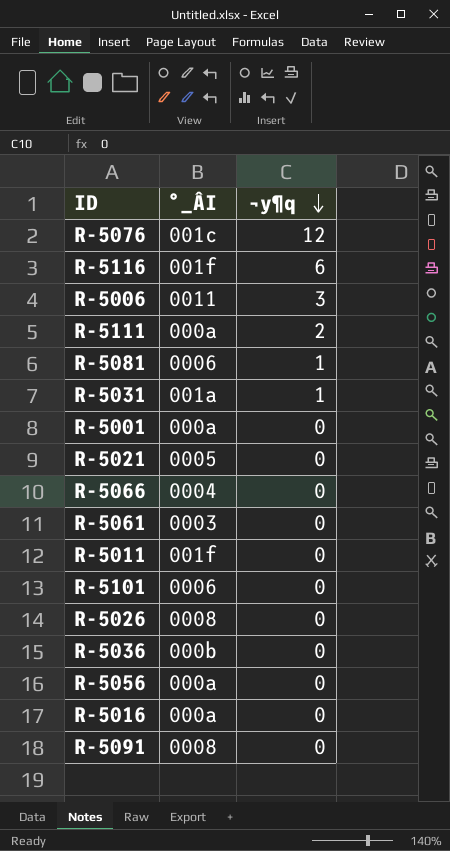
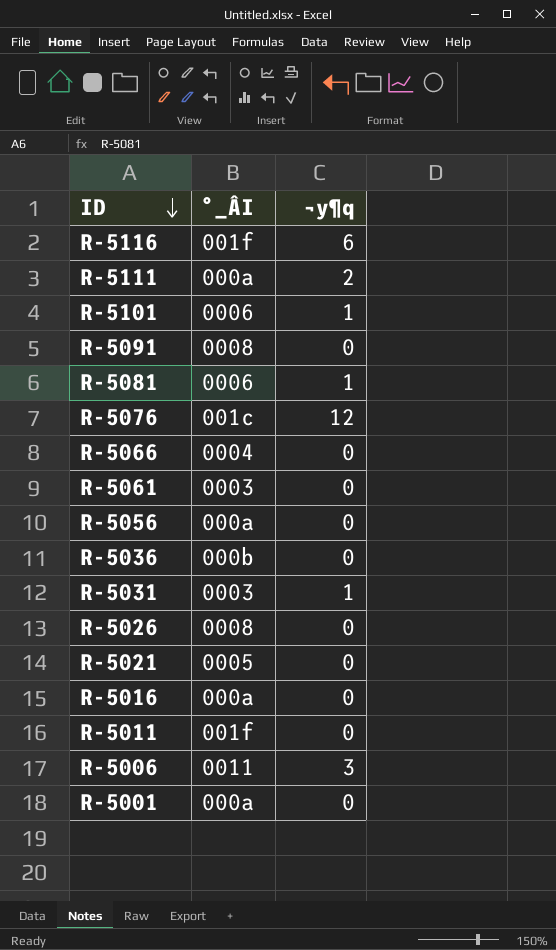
row order: ¬y¶q descending -> ID descending
R-5101 | ¬y¶q: 0 -> 1
R-5031 | °_ÂI: 001a -> 0003

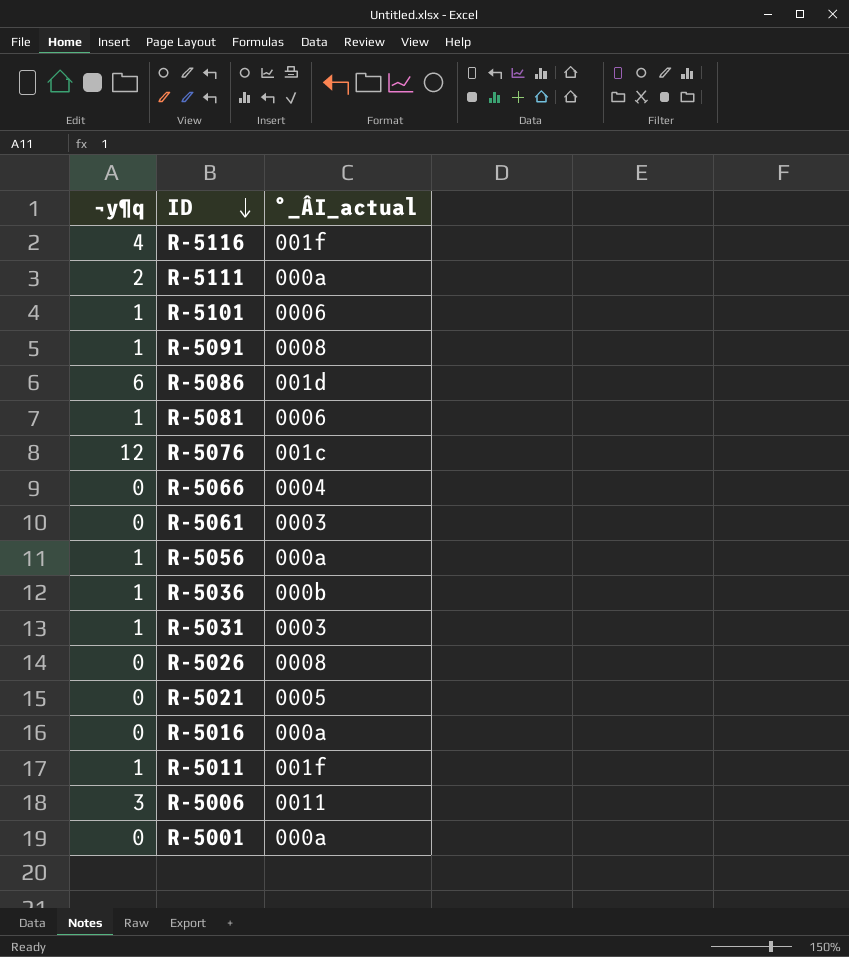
column ¬y¶q | position: 3 -> 1
column name: °_ÂI -> °_ÂI_actual
R-5116 | ¬y¶q: 6 -> 4
R-5091 | ¬y¶q: 0 -> 1
row R-5086: none -> 6 | 001d
R-5056 | ¬y¶q: 0 -> 1
R-5036 | ¬y¶q: 0 -> 1
R-5011 | ¬y¶q: 0 -> 1

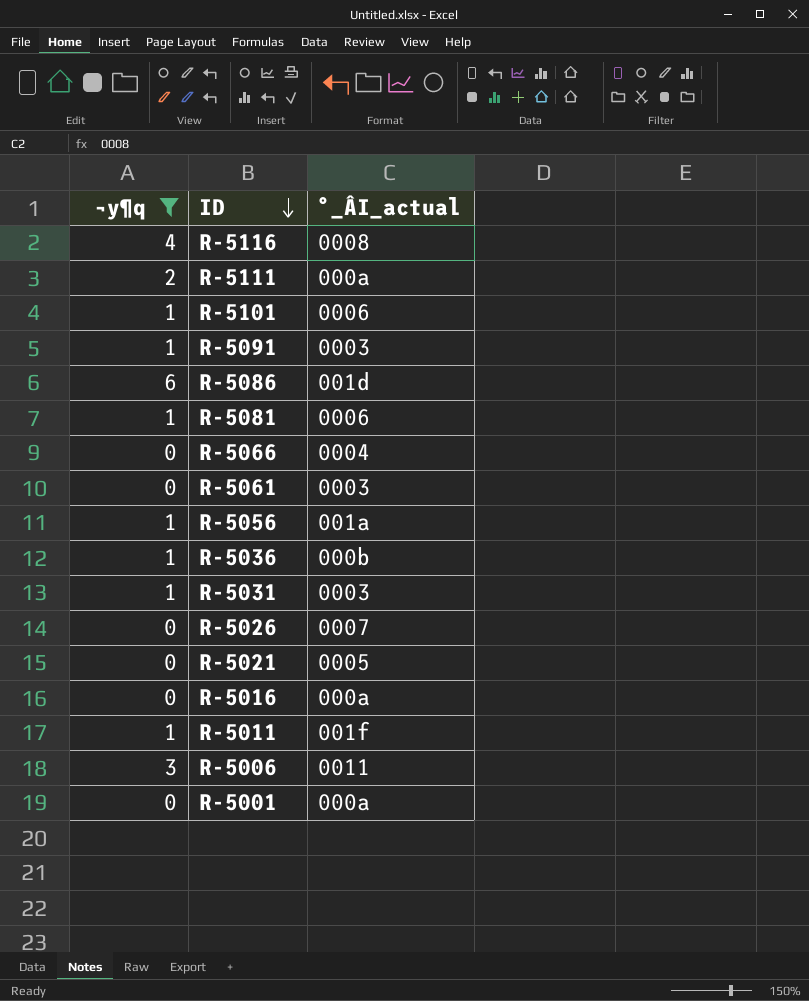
filter: none -> ¬y¶q != 12
R-5116 | °_ÂI_actual: 001f -> 0008
R-5091 | °_ÂI_actual: 0008 -> 0003
R-5056 | °_ÂI_actual: 000a -> 001a
R-5026 | °_ÂI_actual: 0008 -> 0007

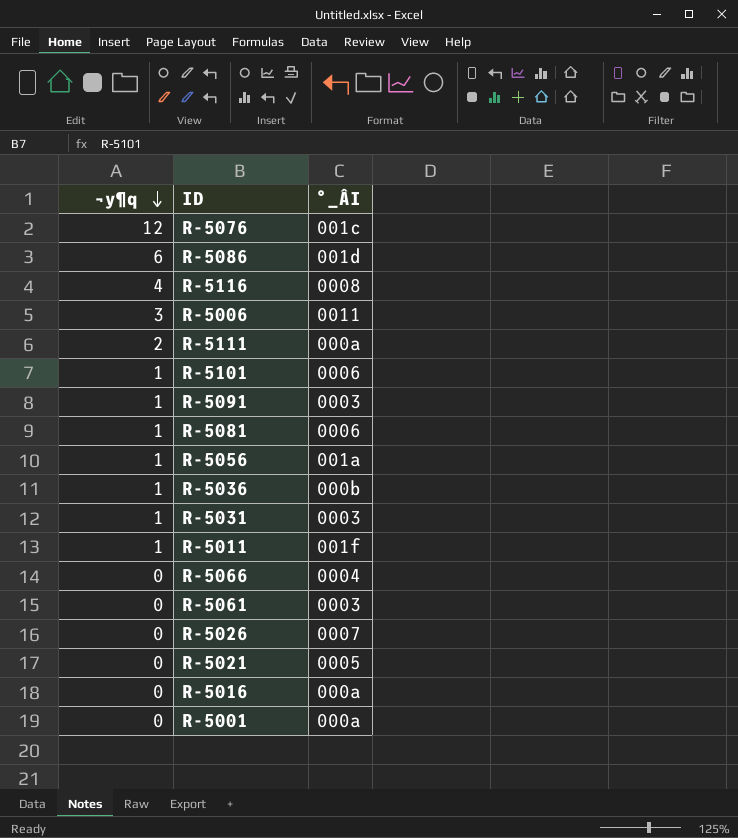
filter: ¬y¶q != 12 -> none
row order: ID descending -> ¬y¶q descending
column name: °_ÂI_actual -> °_ÂI

